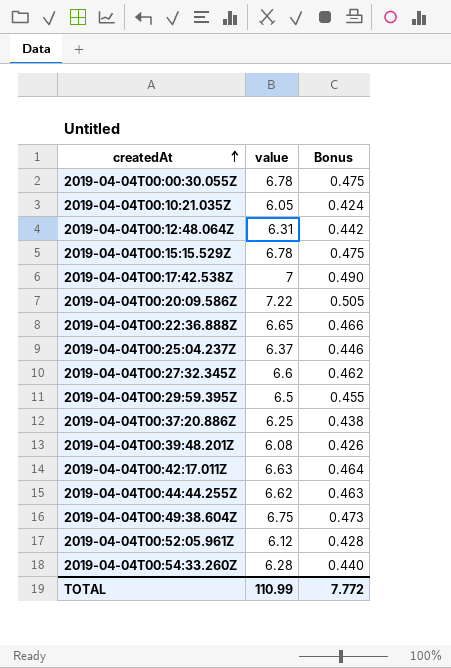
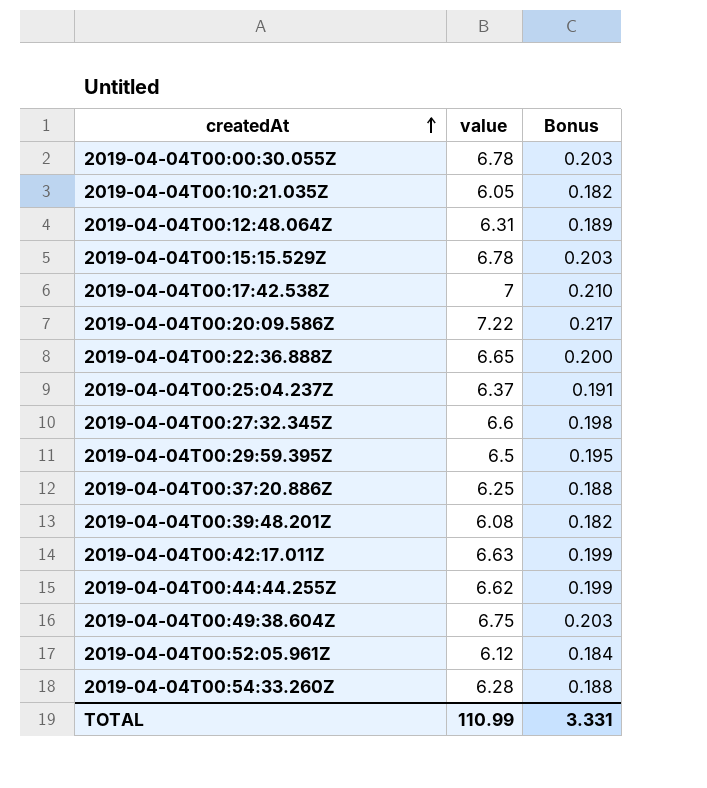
column Bonus | formula: [value] * 0.07 -> [value] * 0.03
TOTAL | Bonus: 7.772 -> 3.331

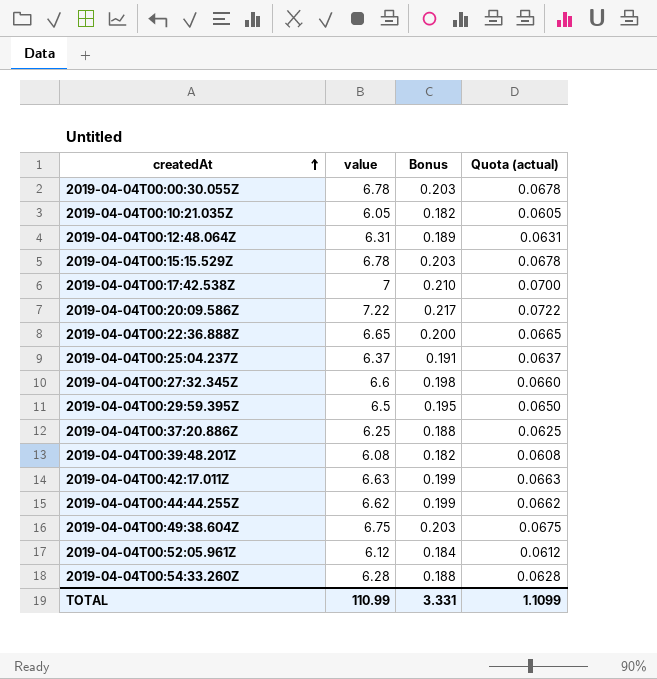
column Quota (actual) | formula: none -> [value] * 0.01

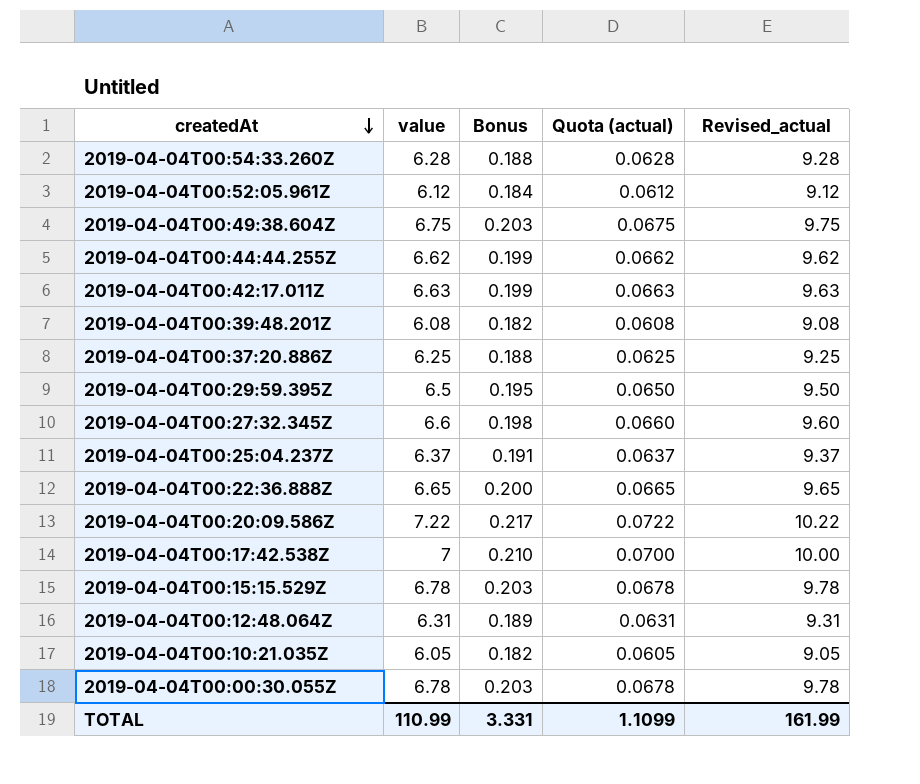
row order: createdAt ascending -> createdAt descending
column Revised_actual | formula: none -> [value] + 3

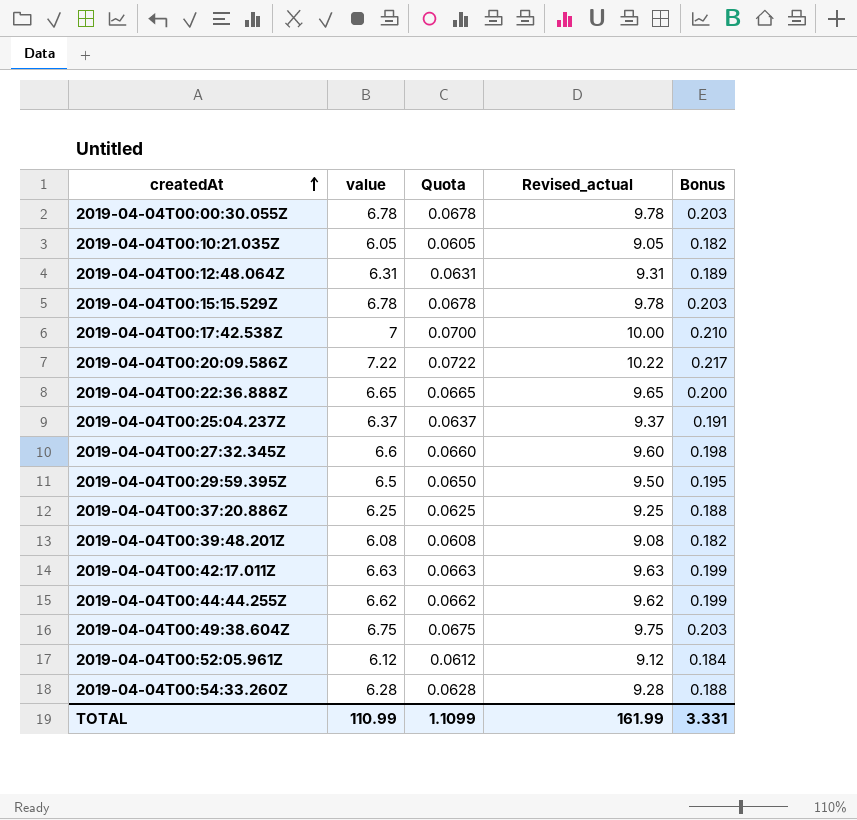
row order: createdAt descending -> createdAt ascending
column name: Quota (actual) -> Quota
column Bonus | position: 3 -> 5

